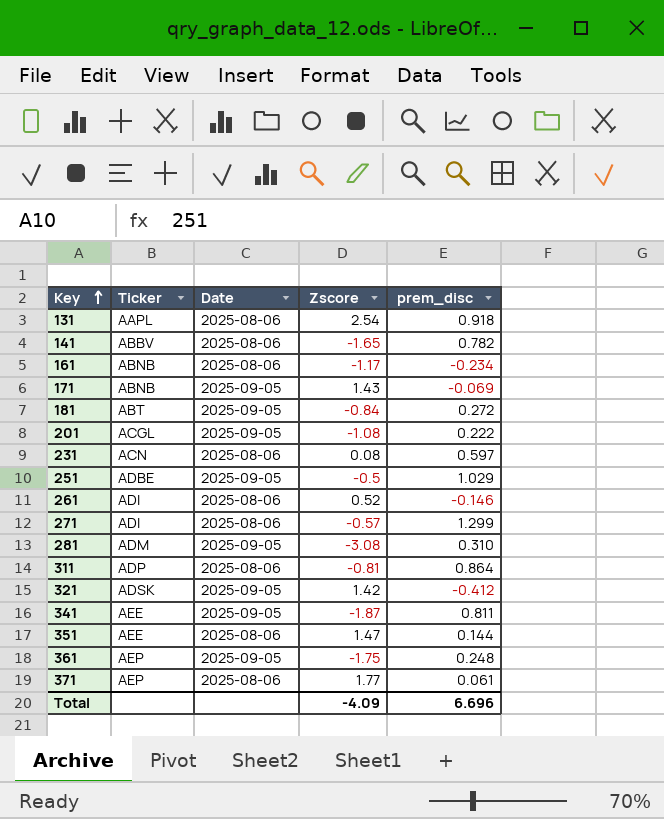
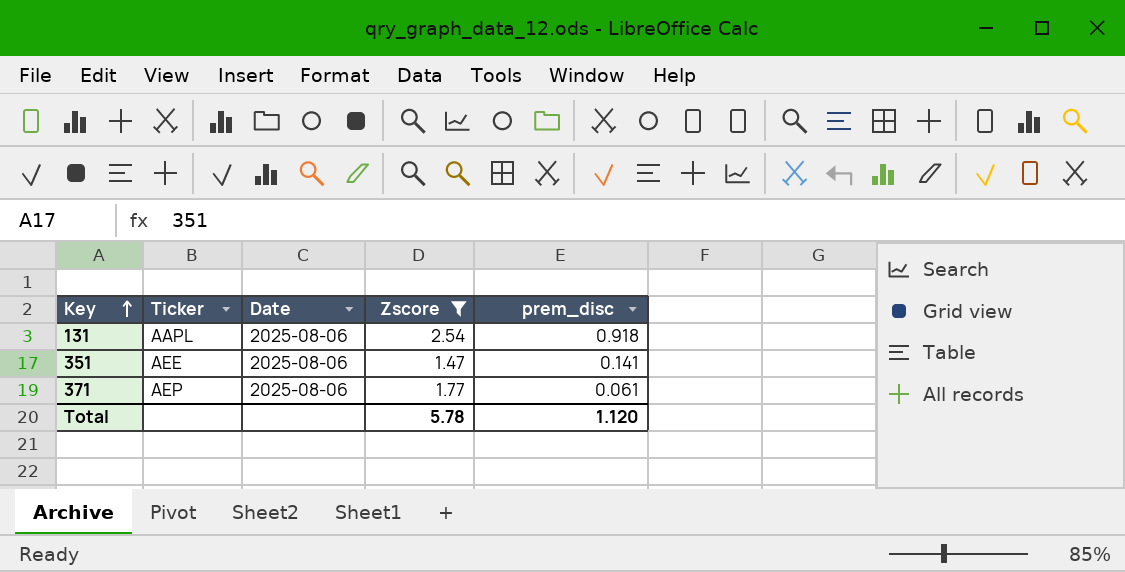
filter: none -> Zscore >= 1.47
351 | prem_disc: 0.144 -> 0.141
Total | Zscore: -4.09 -> 5.78
Total | prem_disc: 6.696 -> 1.120

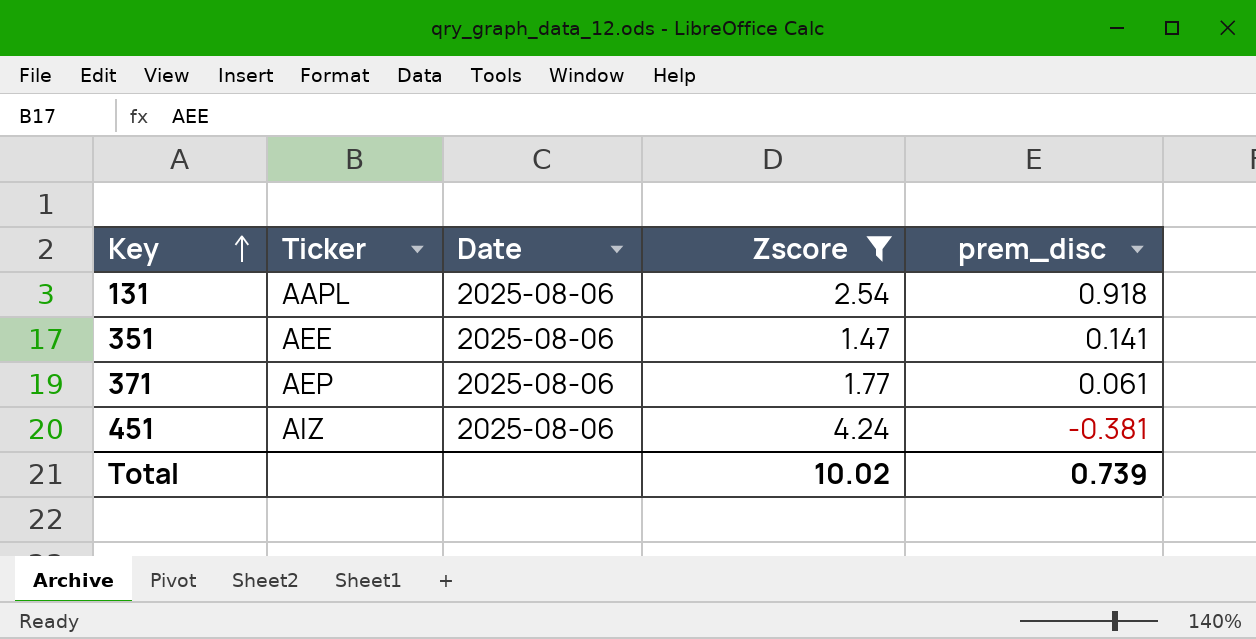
row 451: none -> AIZ | 2025-08-06 | 4.24 | -0.381
Total | Zscore: 5.78 -> 10.02
Total | prem_disc: 1.120 -> 0.739

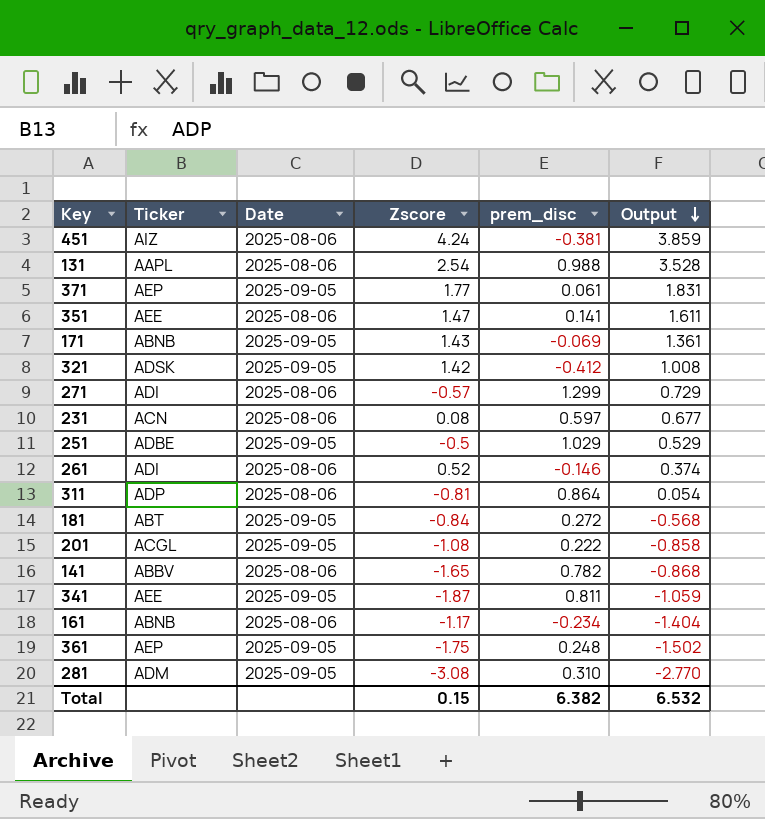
filter: Zscore >= 1.47 -> none
row order: Key ascending -> Output descending
column Output | formula: none -> [Zscore] + [prem_disc]
131 | prem_disc: 0.918 -> 0.988
371 | Date: 2025-08-06 -> 2025-09-05
Total | Zscore: 10.02 -> 0.15
Total | prem_disc: 0.739 -> 6.382

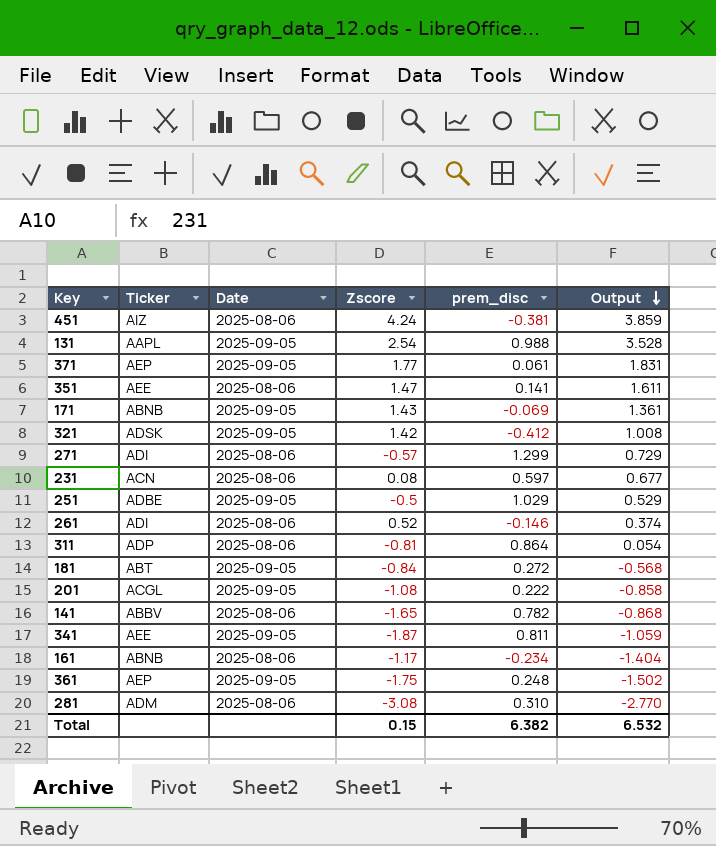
131 | Date: 2025-08-06 -> 2025-09-05
281 | Date: 2025-09-05 -> 2025-08-06

